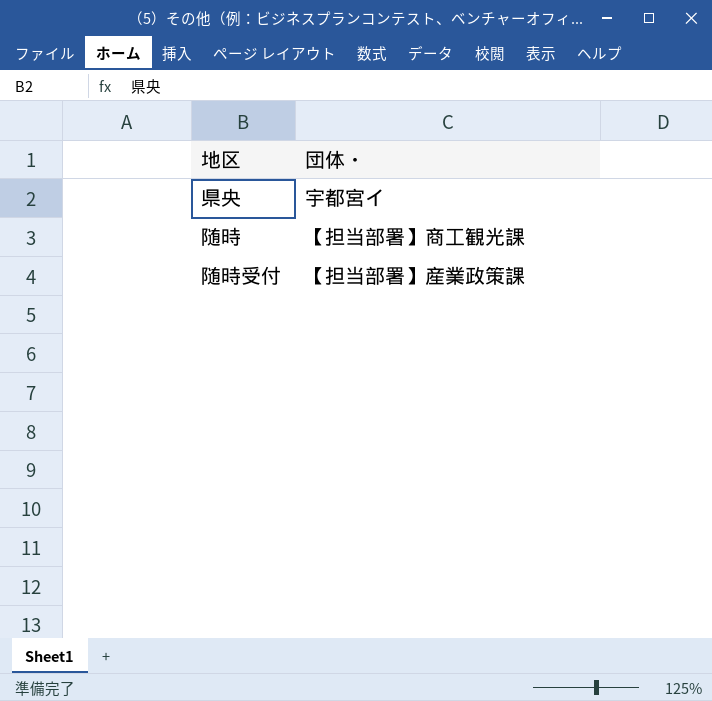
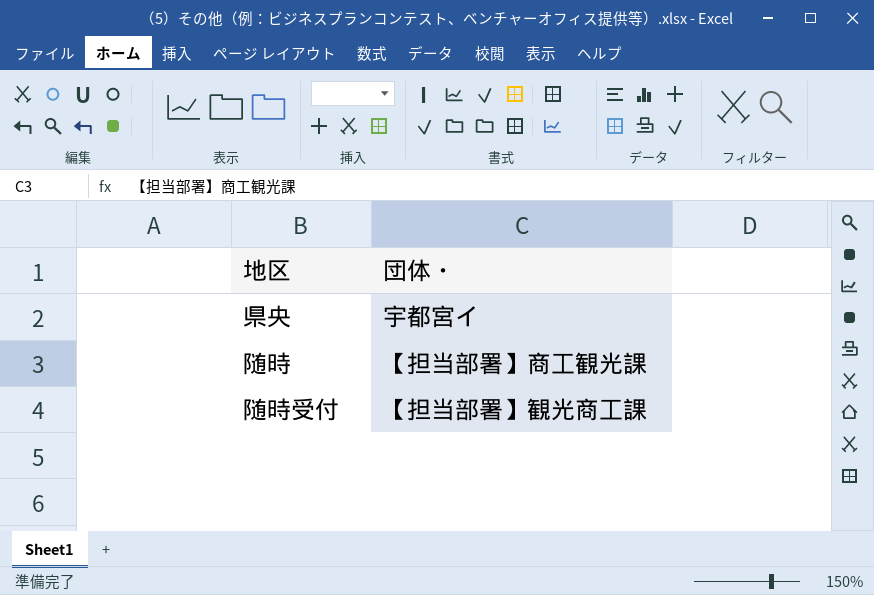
随時受付 | 団体・: 【担当部署】産業政策課 -> 【担当部署】観光商工課

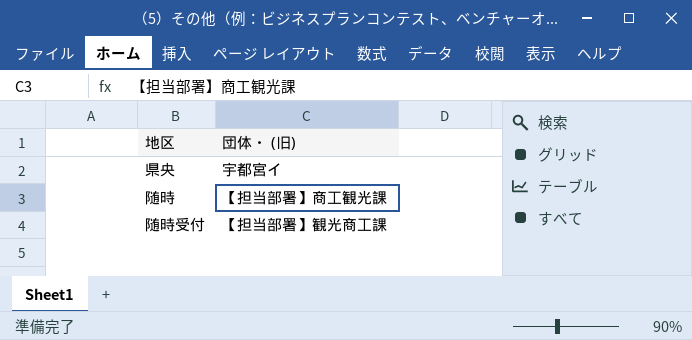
column name: 団体・ -> 団体・ (旧)

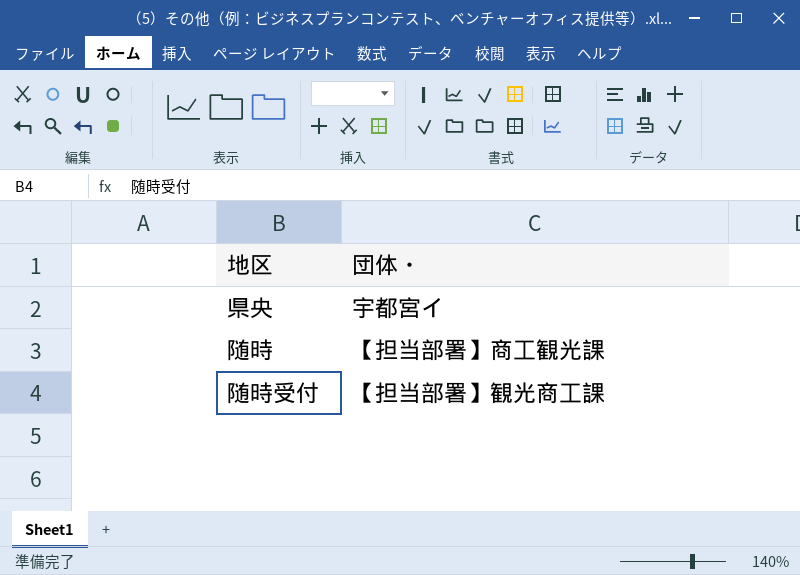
column name: 団体・ (旧) -> 団体・

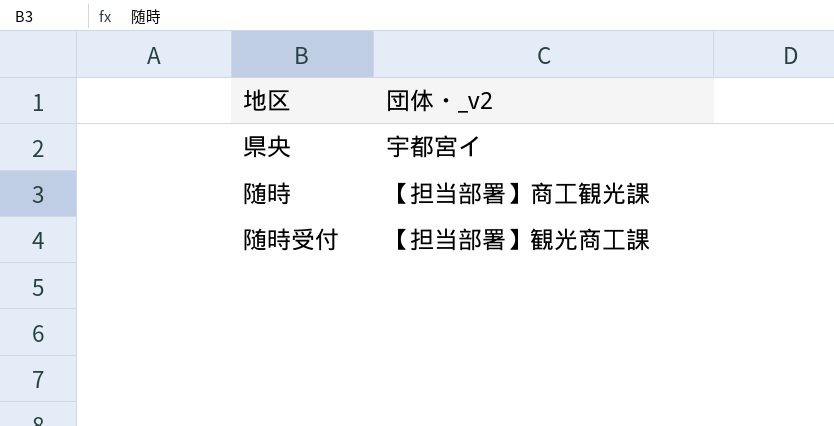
column name: 団体・ -> 団体・_v2

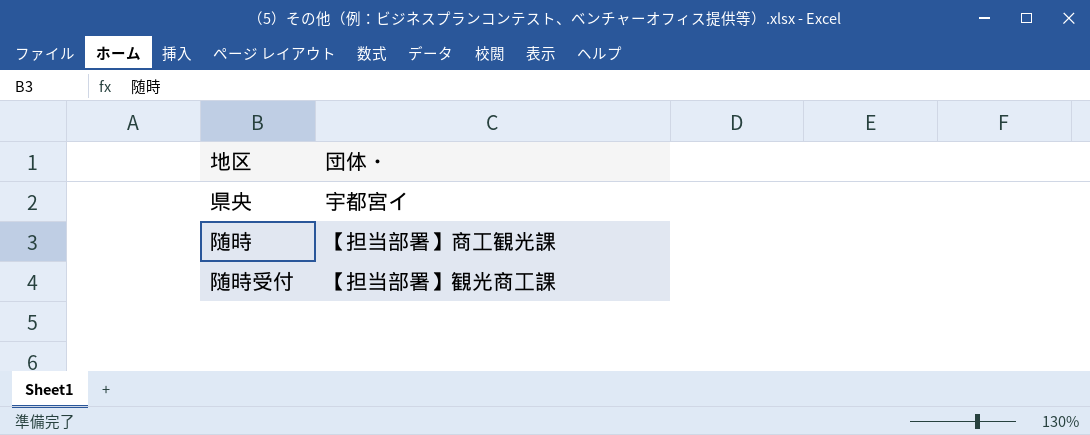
column name: 団体・_v2 -> 団体・

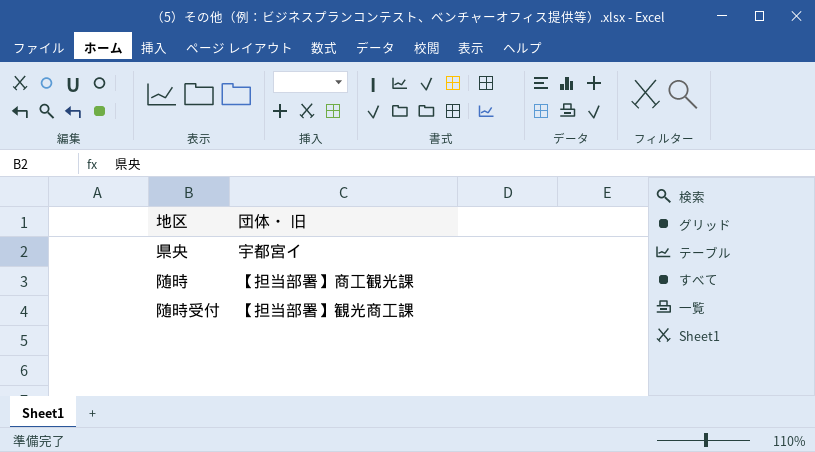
column name: 団体・ -> 団体・ 旧

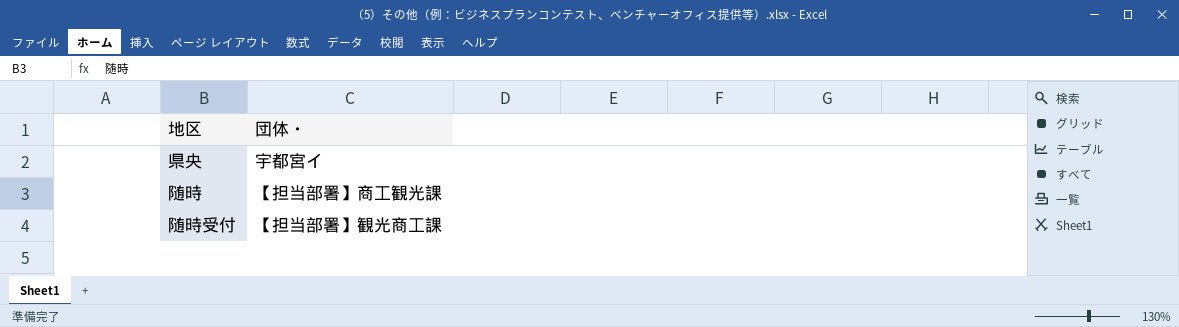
column name: 団体・ 旧 -> 団体・

